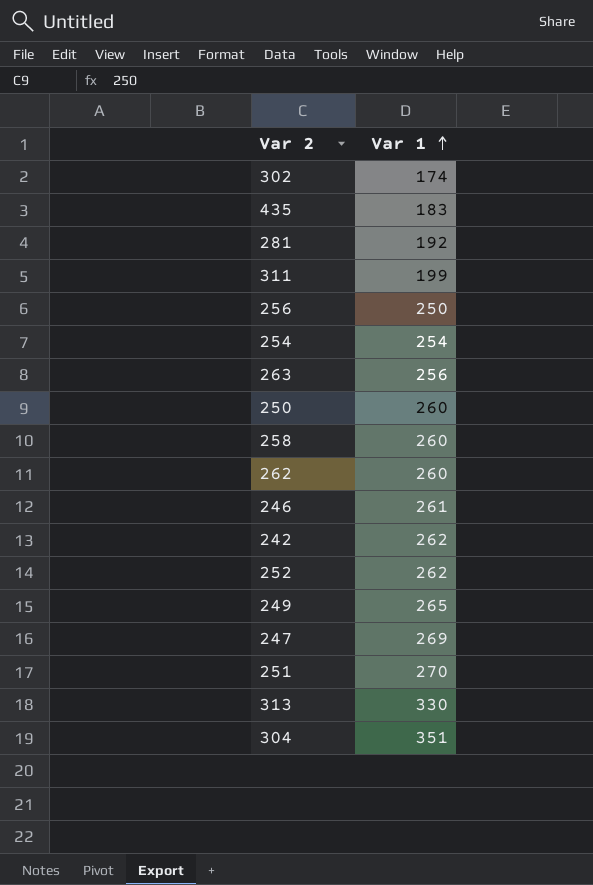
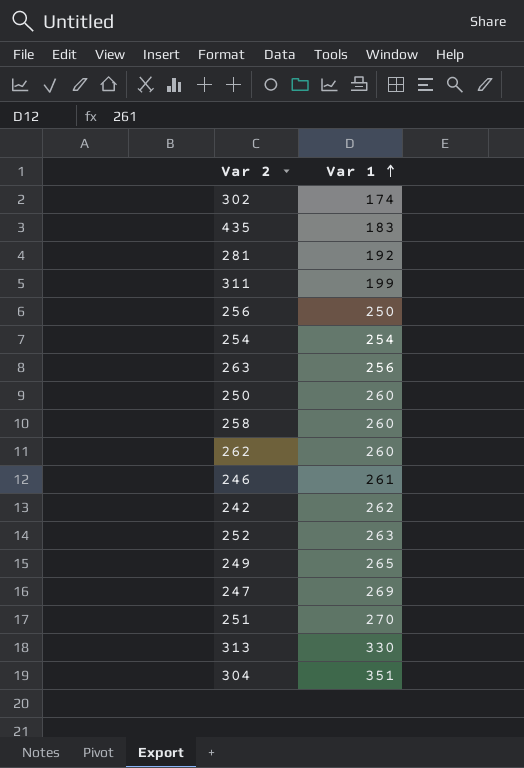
252 | Var 1: 262 -> 263

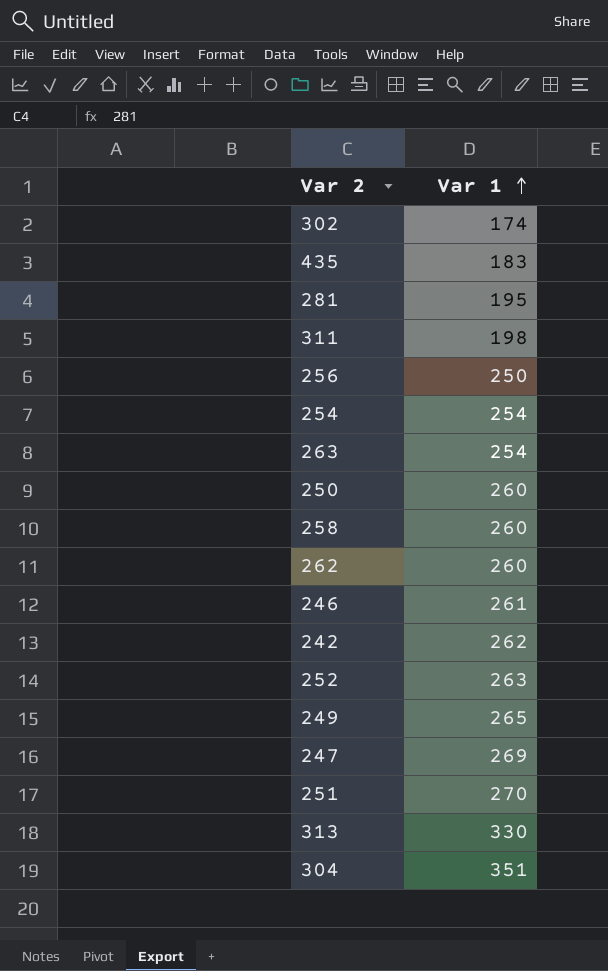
281 | Var 1: 192 -> 195
311 | Var 1: 199 -> 198
263 | Var 1: 256 -> 254

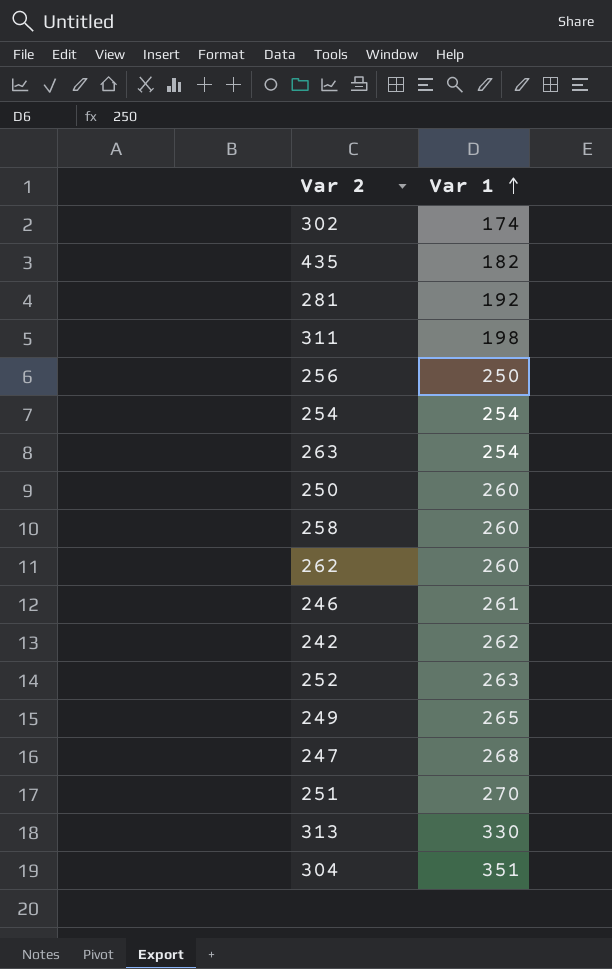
435 | Var 1: 183 -> 182
281 | Var 1: 195 -> 192
247 | Var 1: 269 -> 268

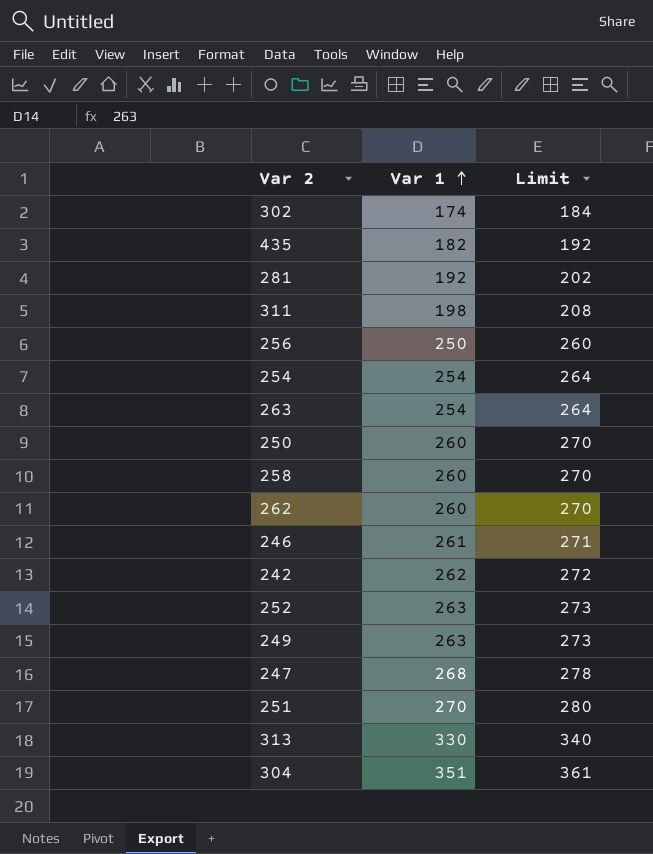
column Limit | formula: none -> [Var 1] + 10
249 | Var 1: 265 -> 263

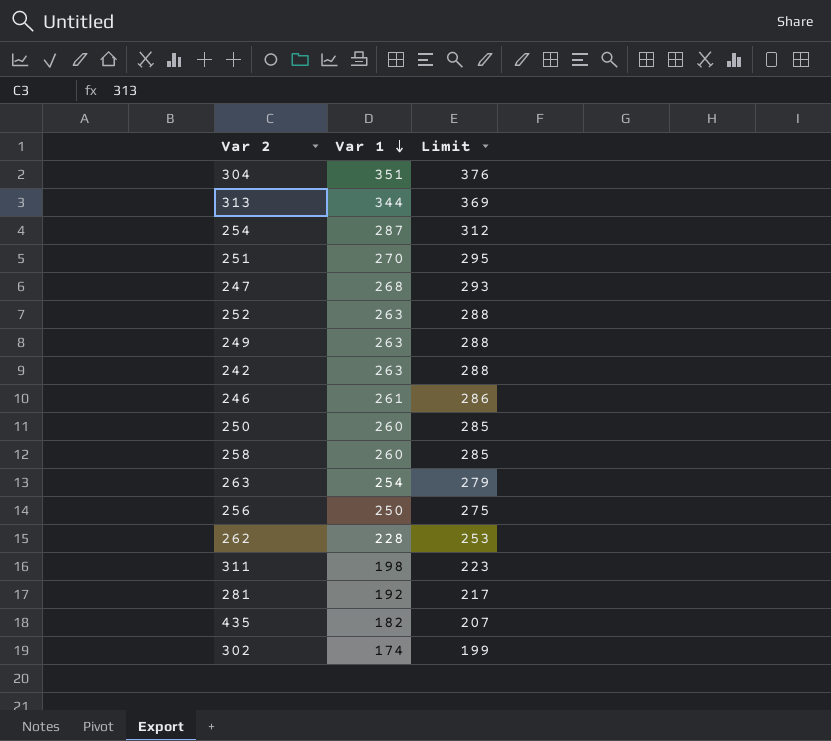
row order: Var 1 ascending -> Var 1 descending
column Limit | formula: [Var 1] + 10 -> [Var 1] + 25
313 | Var 1: 330 -> 344
254 | Var 1: 254 -> 287
242 | Var 1: 262 -> 263
262 | Var 1: 260 -> 228

